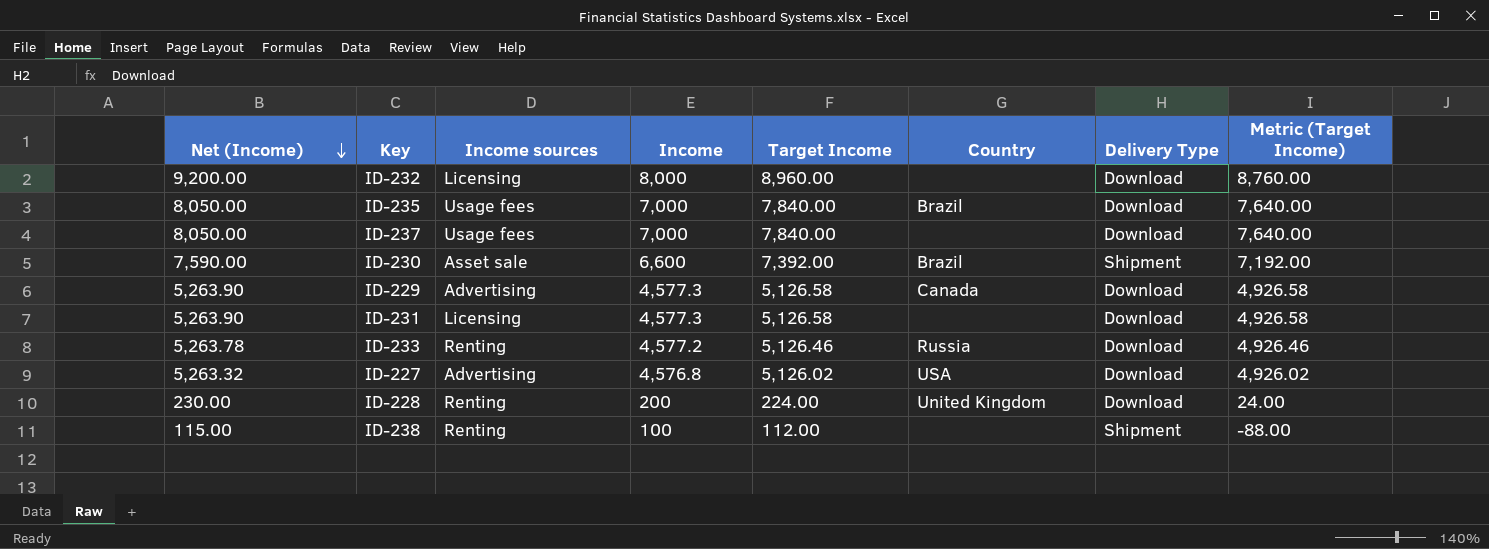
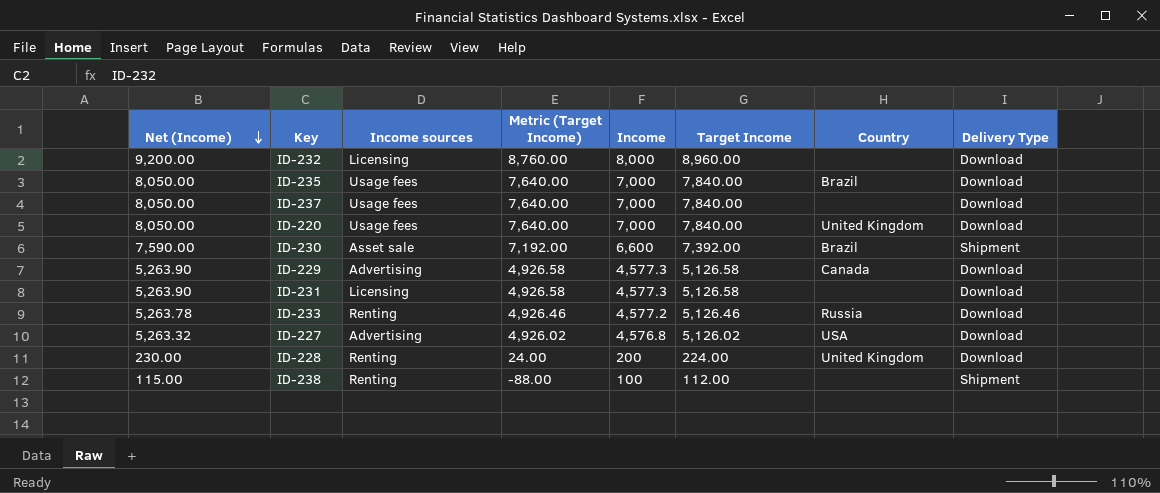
column Metric (Target Income) | position: 8 -> 4
row ID-220: none -> 8,050.00 | Usage fees | 7,640.00 | 7,000 | 7,840.00 | United Kingdom | Download

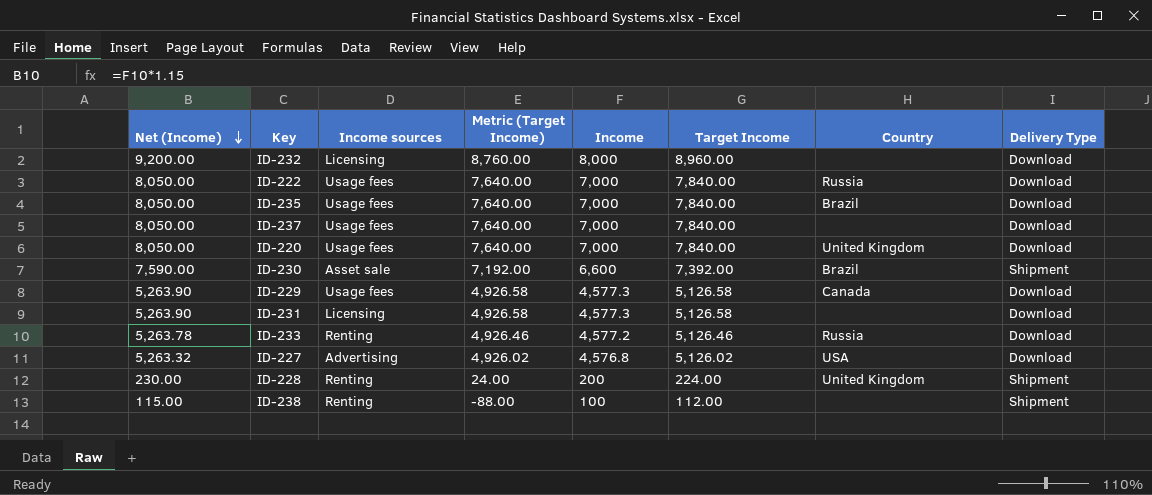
row ID-222: none -> 8,050.00 | Usage fees | 7,640.00 | 7,000 | 7,840.00 | Russia | Download
ID-229 | Income sources: Advertising -> Usage fees
ID-228 | Delivery Type: Download -> Shipment

